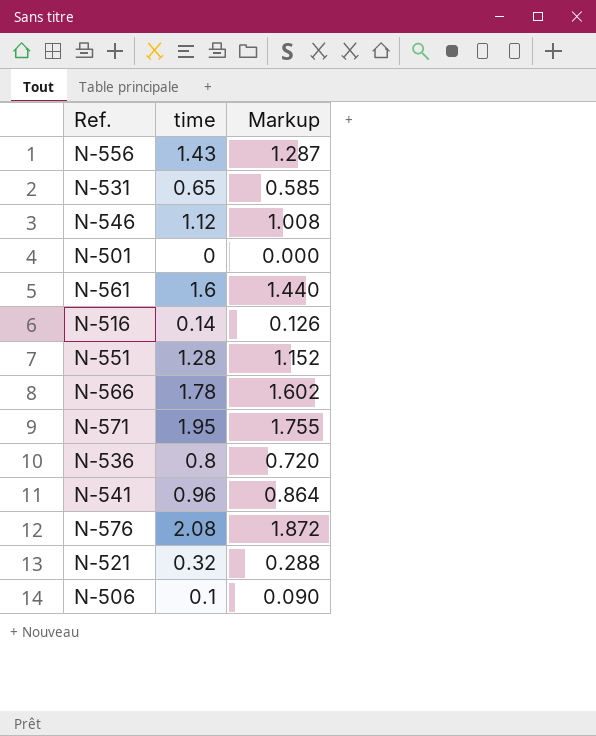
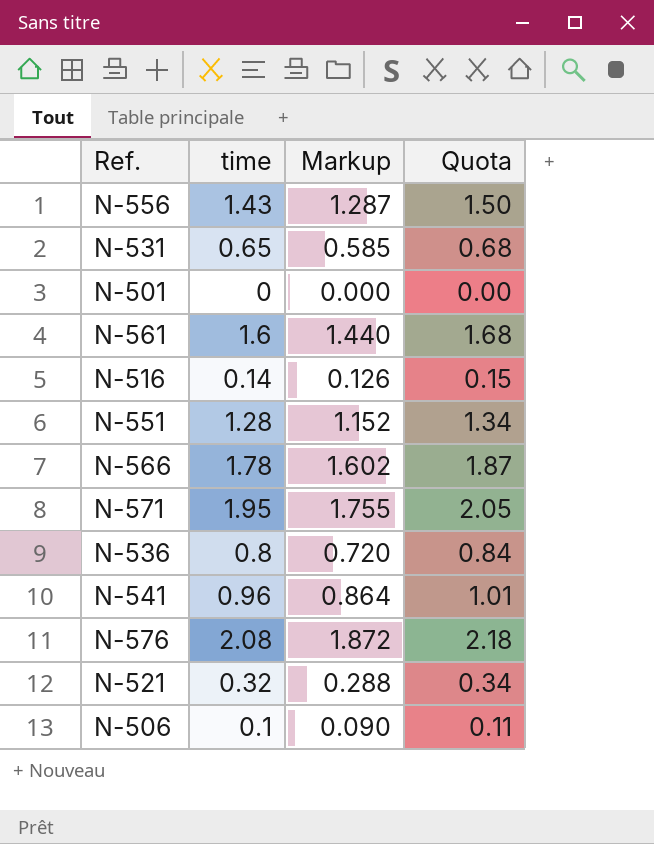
column Quota | formula: none -> [time] * 1.05
row N-546: 1.12 | 1.008 -> none

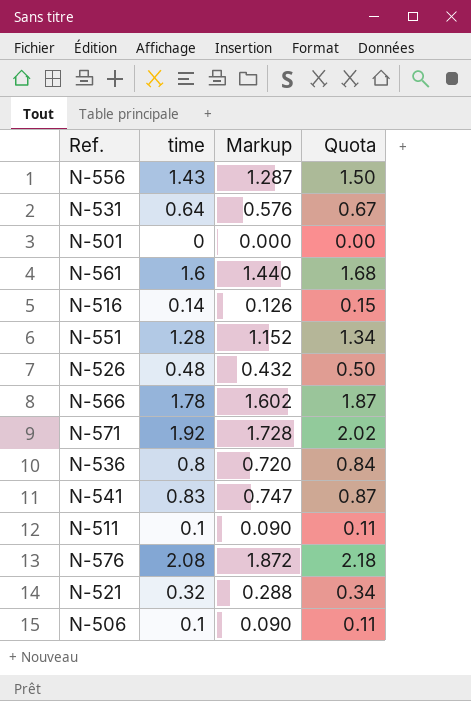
N-531 | time: 0.65 -> 0.64
N-531 | Markup: 0.585 -> 0.576
N-531 | Quota: 0.68 -> 0.67
row N-526: none -> 0.48 | 0.432 | 0.50
N-571 | time: 1.95 -> 1.92
N-571 | Markup: 1.755 -> 1.728
N-571 | Quota: 2.05 -> 2.02
N-541 | time: 0.96 -> 0.83
N-541 | Markup: 0.864 -> 0.747
N-541 | Quota: 1.01 -> 0.87
row N-511: none -> 0.1 | 0.090 | 0.11

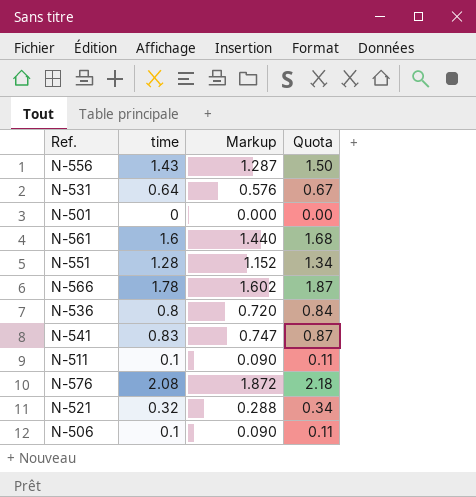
row N-516: 0.14 | 0.126 | 0.15 -> none
row N-526: 0.48 | 0.432 | 0.50 -> none
row N-571: 1.92 | 1.728 | 2.02 -> none

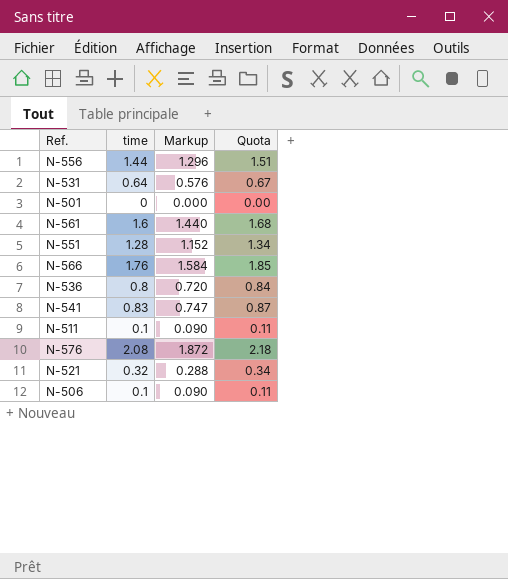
N-556 | time: 1.43 -> 1.44
N-556 | Markup: 1.287 -> 1.296
N-556 | Quota: 1.50 -> 1.51
N-566 | time: 1.78 -> 1.76
N-566 | Markup: 1.602 -> 1.584
N-566 | Quota: 1.87 -> 1.85

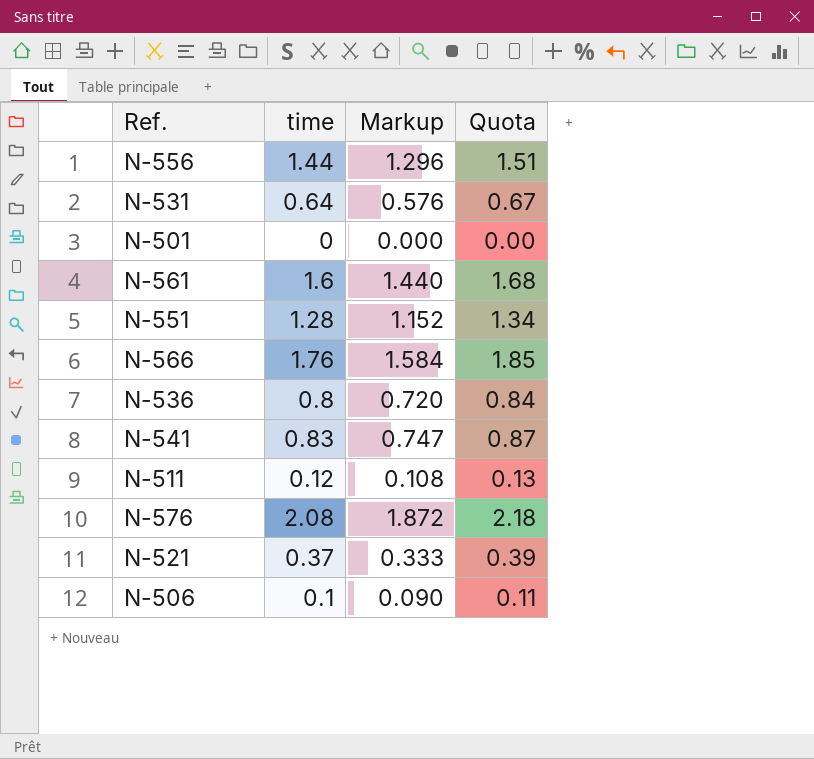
N-511 | time: 0.1 -> 0.12
N-511 | Markup: 0.090 -> 0.108
N-511 | Quota: 0.11 -> 0.13
N-521 | time: 0.32 -> 0.37
N-521 | Markup: 0.288 -> 0.333
N-521 | Quota: 0.34 -> 0.39

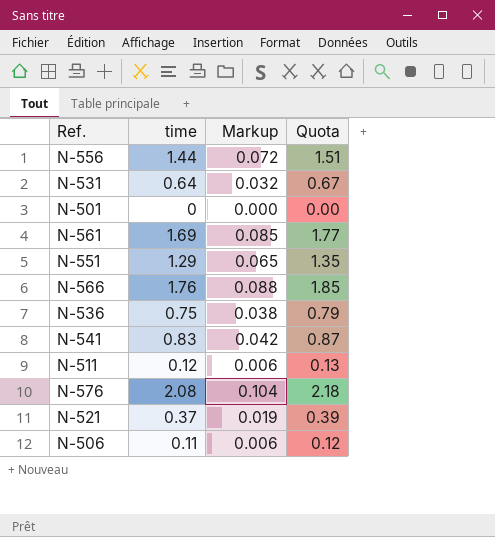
column Markup | formula: [time] * 0.9 -> [time] * 0.05
N-561 | time: 1.6 -> 1.69
N-561 | Quota: 1.68 -> 1.77
N-551 | time: 1.28 -> 1.29
N-551 | Quota: 1.34 -> 1.35
N-536 | time: 0.8 -> 0.75
N-536 | Quota: 0.84 -> 0.79
N-506 | time: 0.1 -> 0.11
N-506 | Quota: 0.11 -> 0.12

